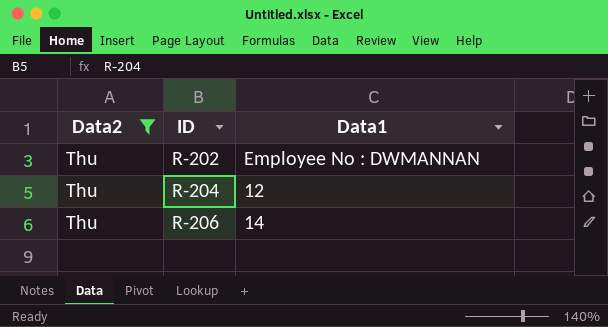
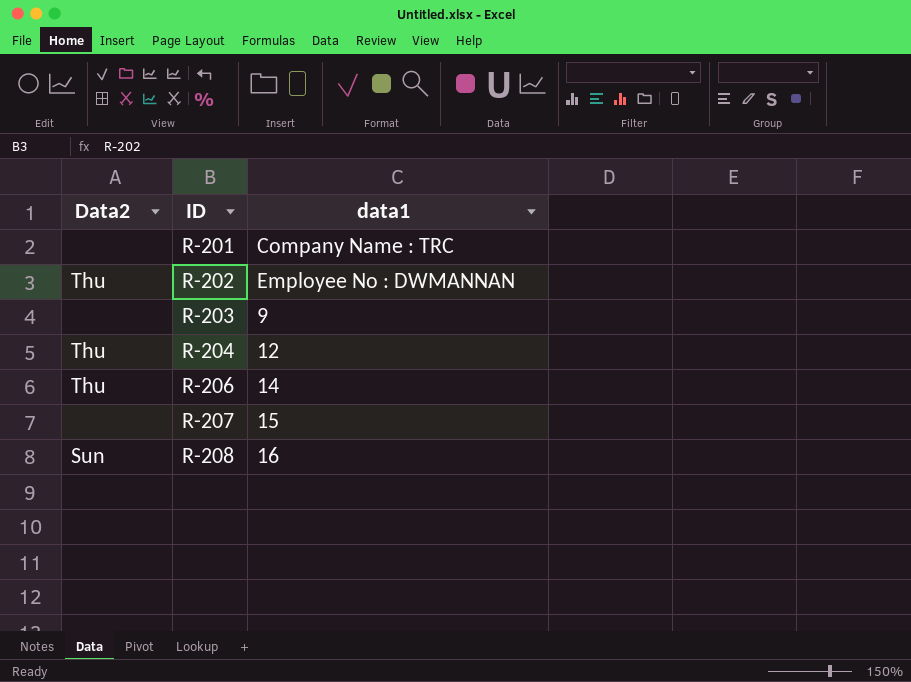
filter: Data2 = Thu -> none
column name: Data1 -> data1

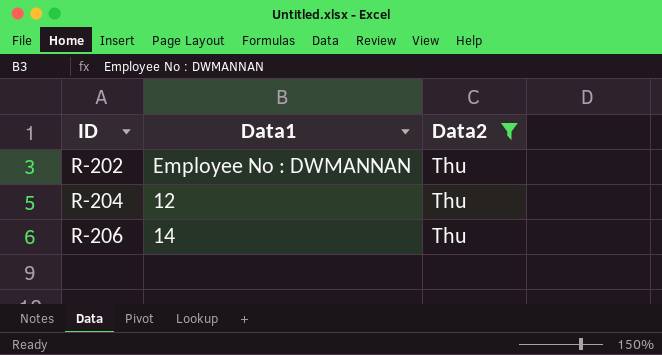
filter: none -> Data2 = Thu
column name: data1 -> Data1
column Data2 | position: 1 -> 3

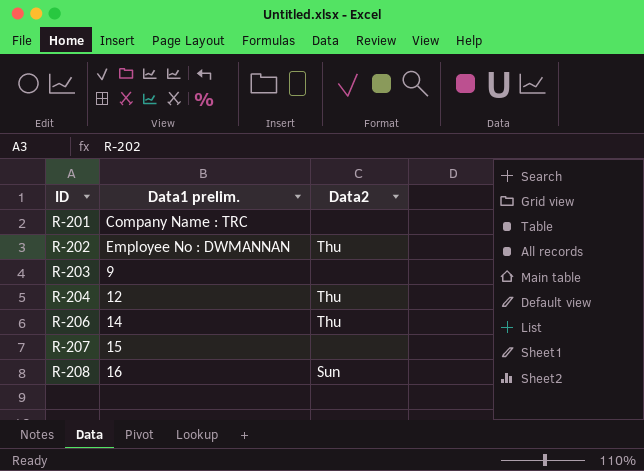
filter: Data2 = Thu -> none
column name: Data1 -> Data1 prelim.

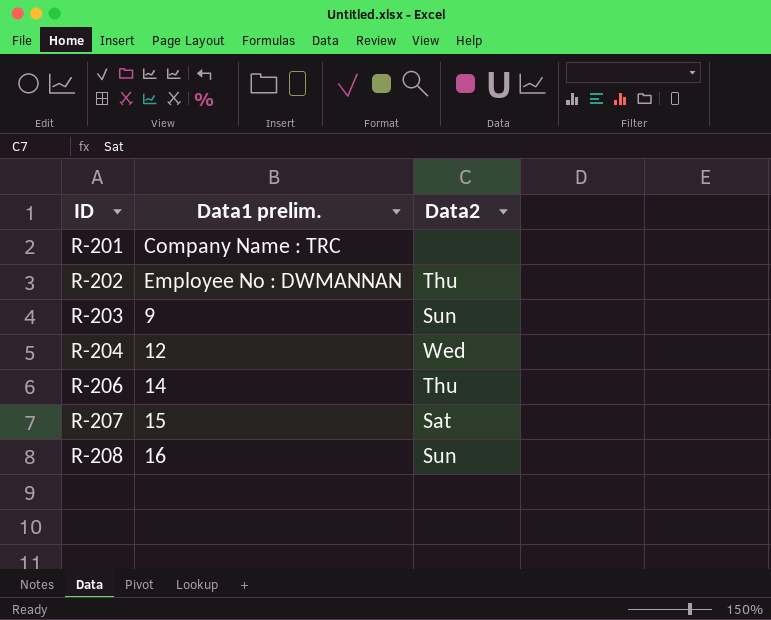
R-203 | Data2: none -> Sun
R-204 | Data2: Thu -> Wed
R-207 | Data2: none -> Sat

